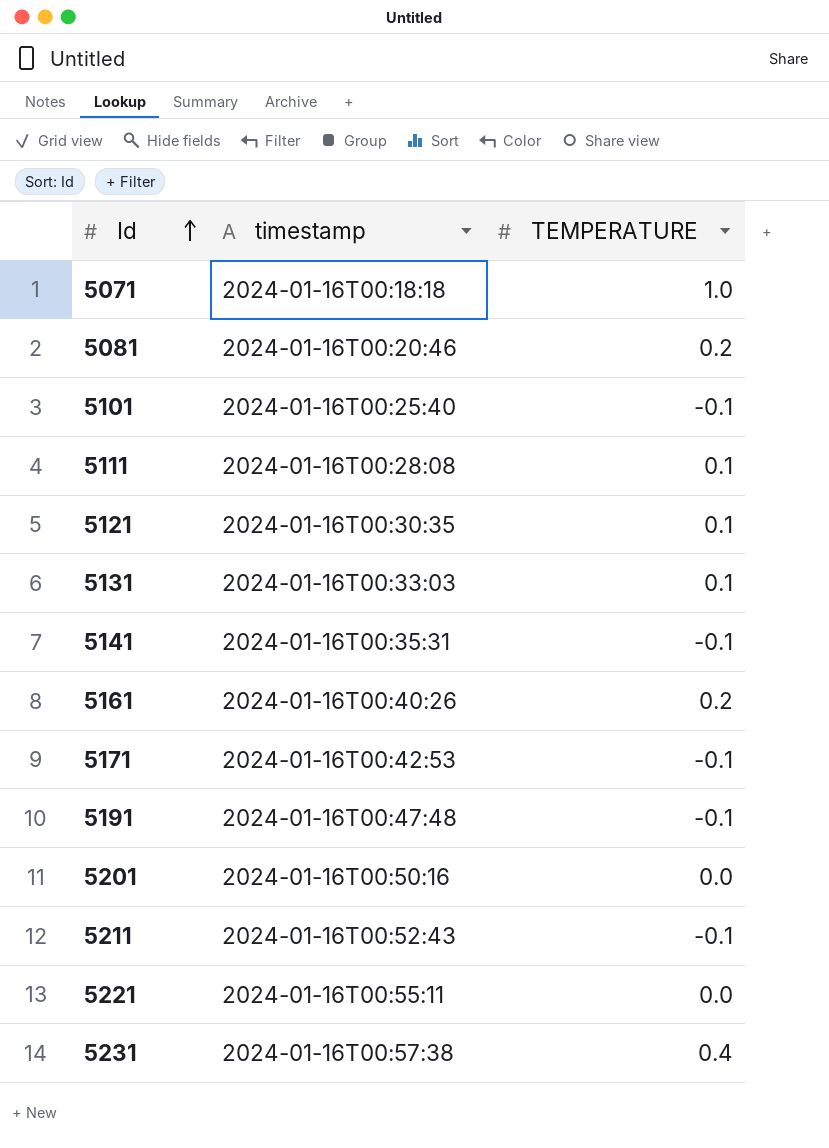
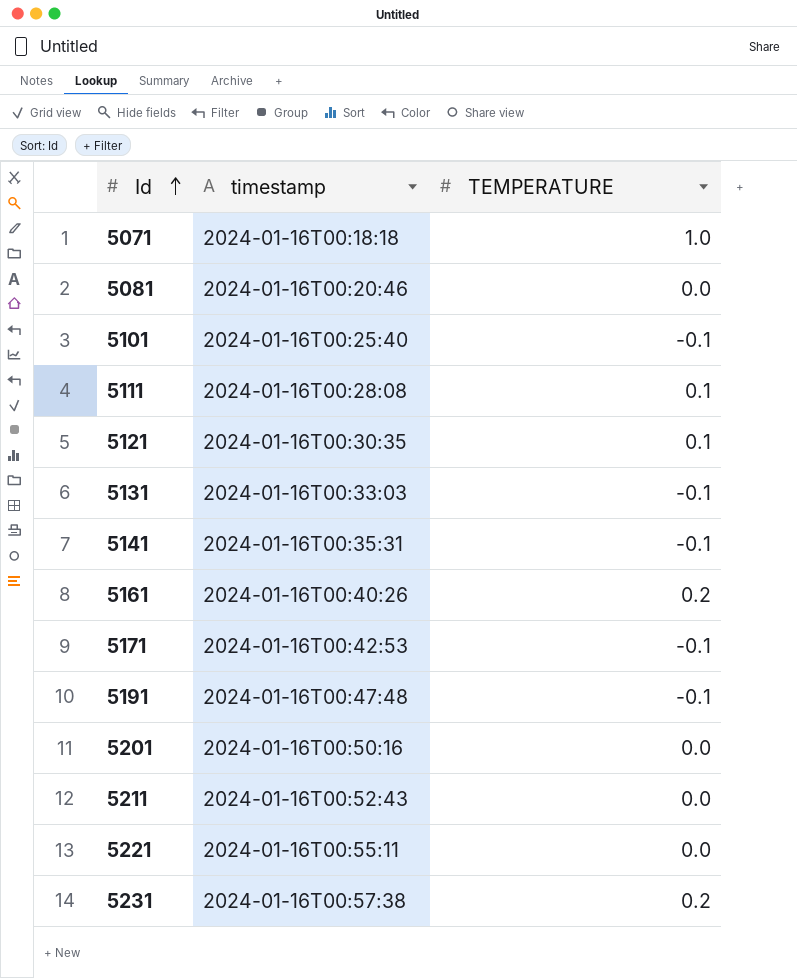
5081 | TEMPERATURE: 0.2 -> 0.0
5131 | TEMPERATURE: 0.1 -> -0.1
5211 | TEMPERATURE: -0.1 -> 0.0
5231 | TEMPERATURE: 0.4 -> 0.2

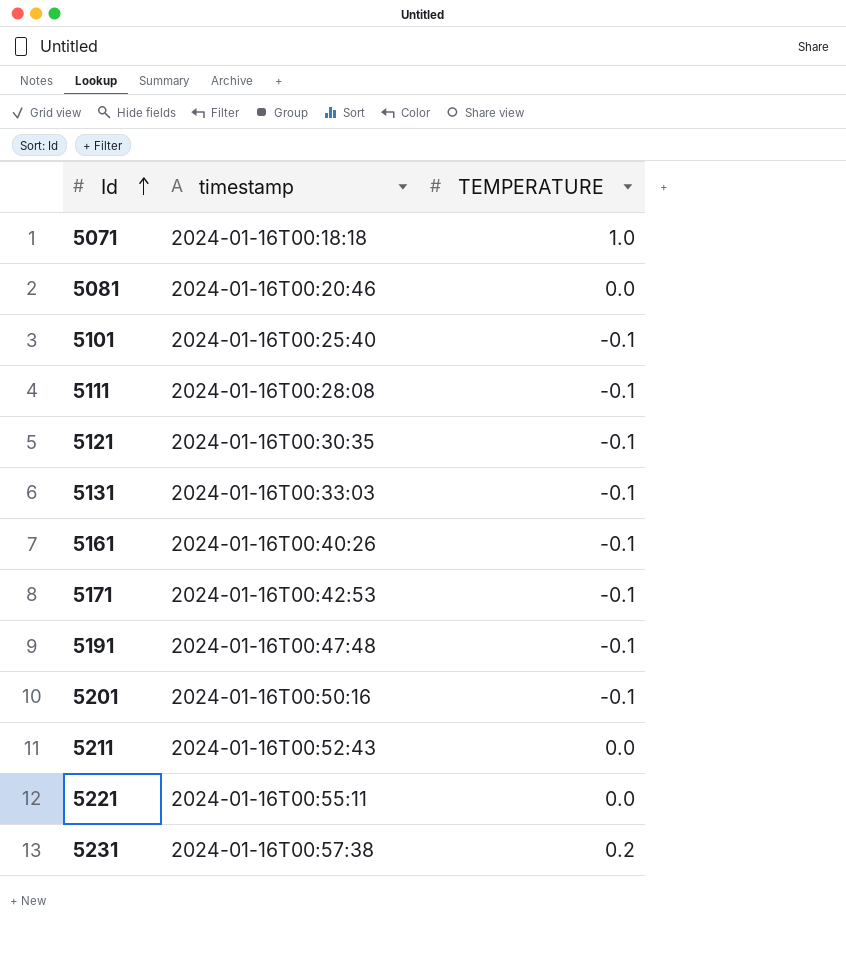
row 5141: 2024-01-16T00:35:31 | -0.1 -> none
5111 | TEMPERATURE: 0.1 -> -0.1
5121 | TEMPERATURE: 0.1 -> -0.1
5161 | TEMPERATURE: 0.2 -> -0.1
5201 | TEMPERATURE: 0.0 -> -0.1

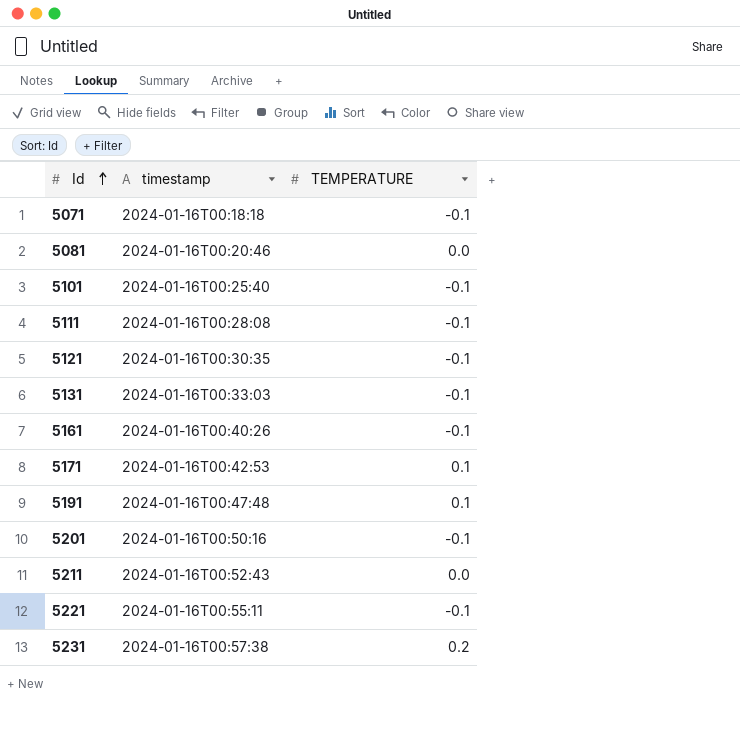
5071 | TEMPERATURE: 1.0 -> -0.1
5171 | TEMPERATURE: -0.1 -> 0.1
5191 | TEMPERATURE: -0.1 -> 0.1
5221 | TEMPERATURE: 0.0 -> -0.1

